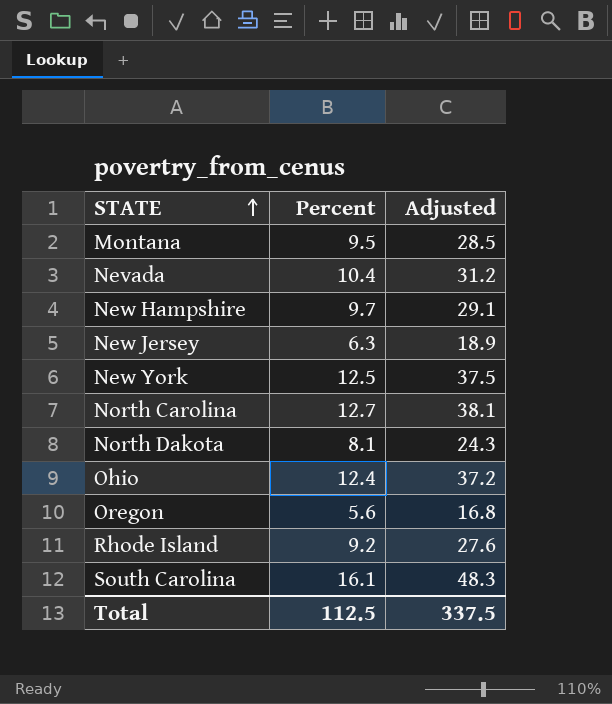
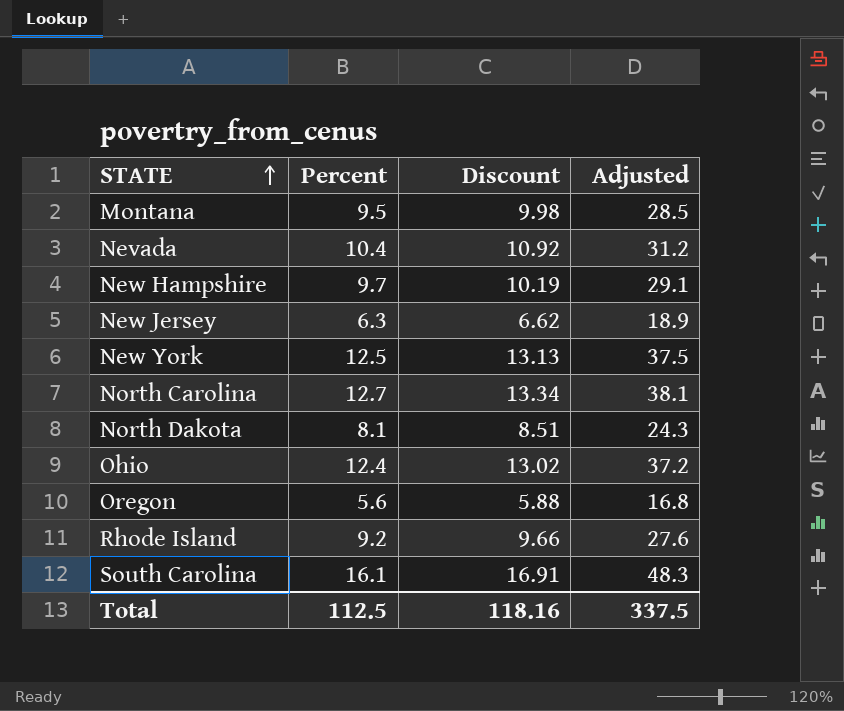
column Discount | formula: none -> [Percent] * 1.05

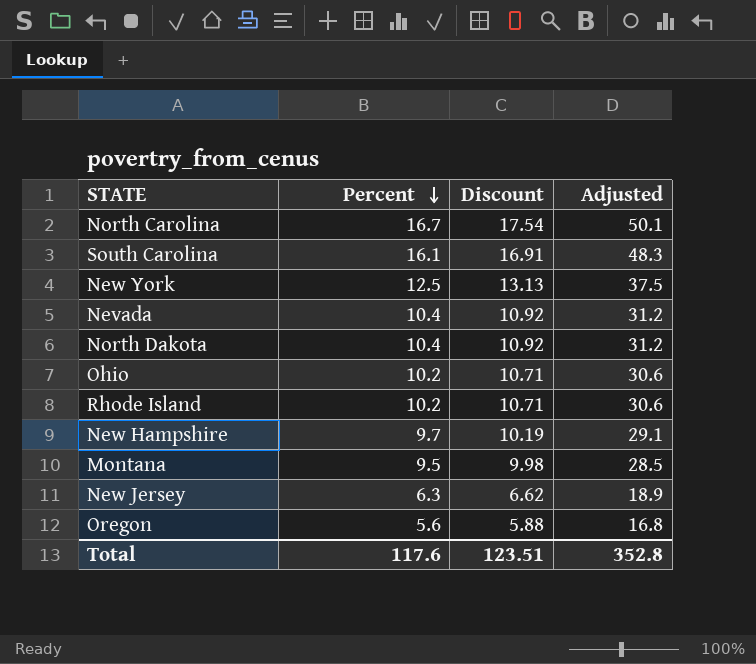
row order: STATE ascending -> Percent descending
North Carolina | Percent: 12.7 -> 16.7
North Carolina | Discount: 13.34 -> 17.54
North Carolina | Adjusted: 38.1 -> 50.1
North Dakota | Percent: 8.1 -> 10.4
North Dakota | Discount: 8.51 -> 10.92
North Dakota | Adjusted: 24.3 -> 31.2
Ohio | Percent: 12.4 -> 10.2
Ohio | Discount: 13.02 -> 10.71
Ohio | Adjusted: 37.2 -> 30.6
Rhode Island | Percent: 9.2 -> 10.2
Rhode Island | Discount: 9.66 -> 10.71
Rhode Island | Adjusted: 27.6 -> 30.6
Total | Percent: 112.5 -> 117.6
Total | Discount: 118.16 -> 123.51
Total | Adjusted: 337.5 -> 352.8

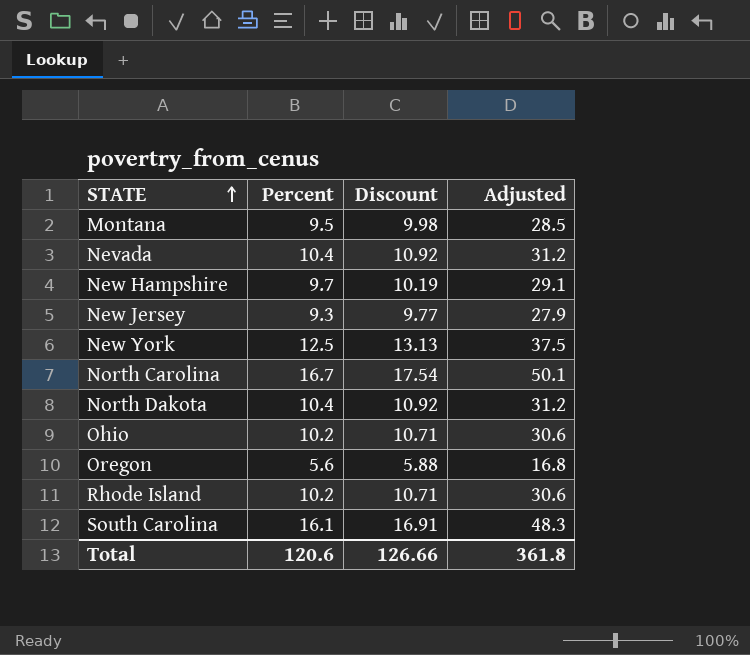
row order: Percent descending -> STATE ascending
New Jersey | Percent: 6.3 -> 9.3
New Jersey | Discount: 6.62 -> 9.77
New Jersey | Adjusted: 18.9 -> 27.9
Total | Percent: 117.6 -> 120.6
Total | Discount: 123.51 -> 126.66
Total | Adjusted: 352.8 -> 361.8

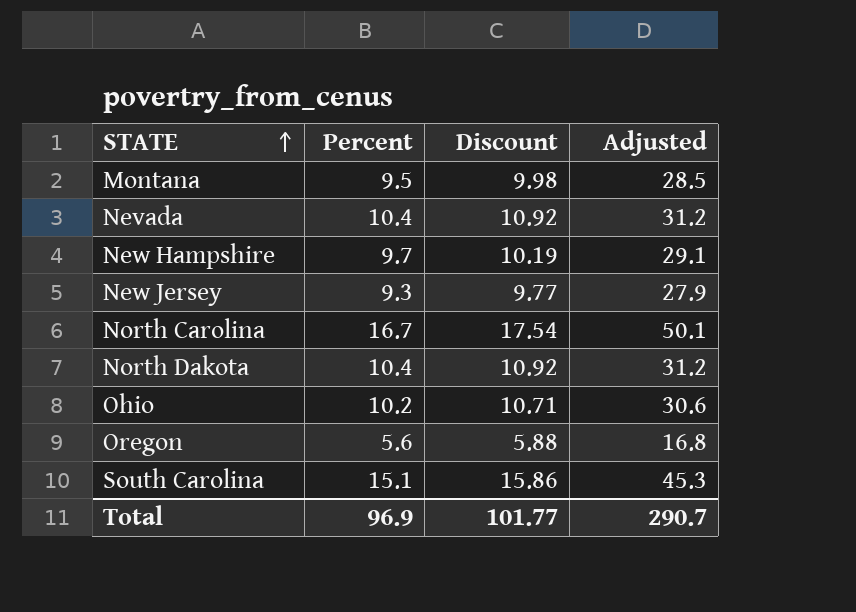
row New York: 12.5 | 13.13 | 37.5 -> none
row Rhode Island: 10.2 | 10.71 | 30.6 -> none
South Carolina | Percent: 16.1 -> 15.1
South Carolina | Discount: 16.91 -> 15.86
South Carolina | Adjusted: 48.3 -> 45.3
Total | Percent: 120.6 -> 96.9
Total | Discount: 126.66 -> 101.77
Total | Adjusted: 361.8 -> 290.7

